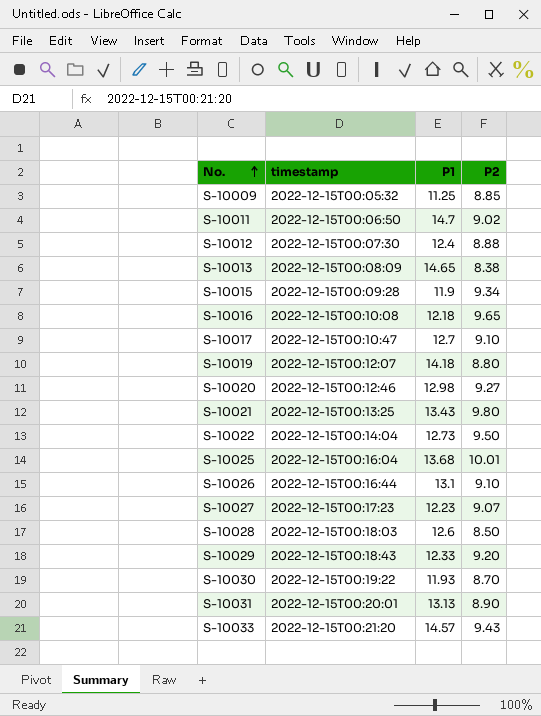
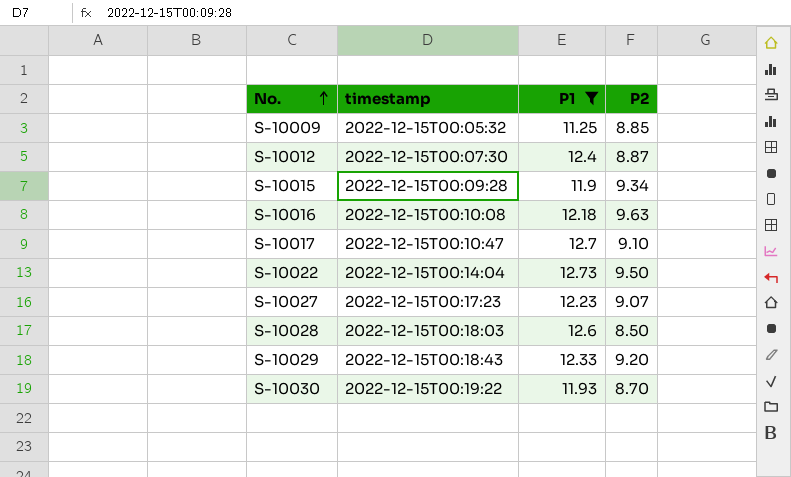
filter: none -> P1 <= 12.73
S-10012 | P2: 8.88 -> 8.87
S-10016 | P2: 9.65 -> 9.63

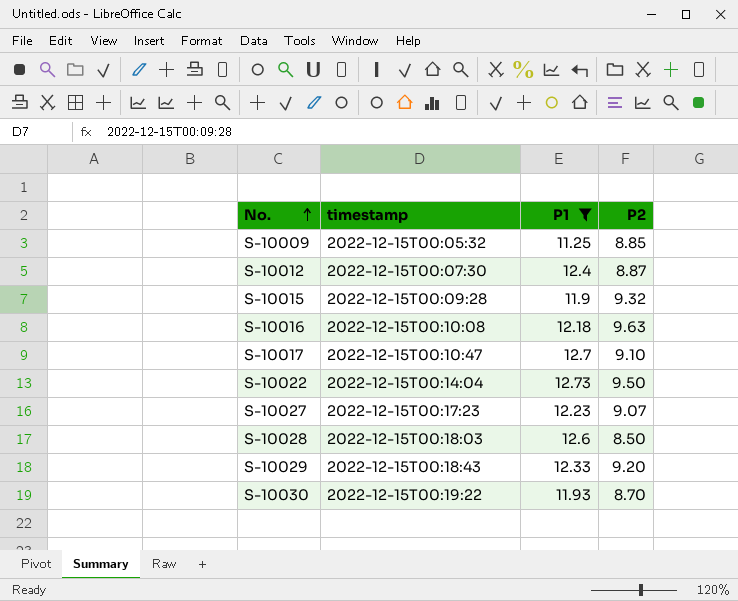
S-10015 | P2: 9.34 -> 9.32

